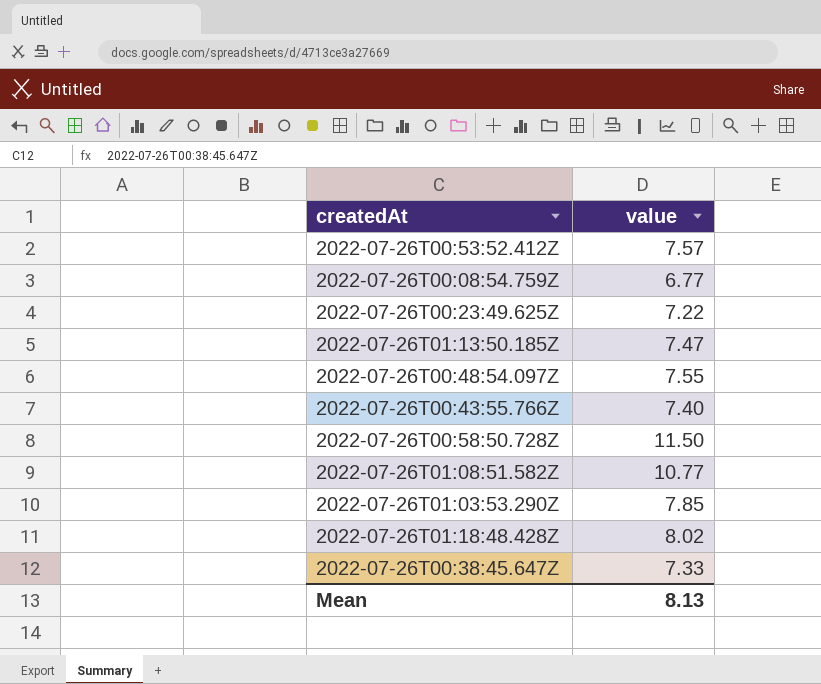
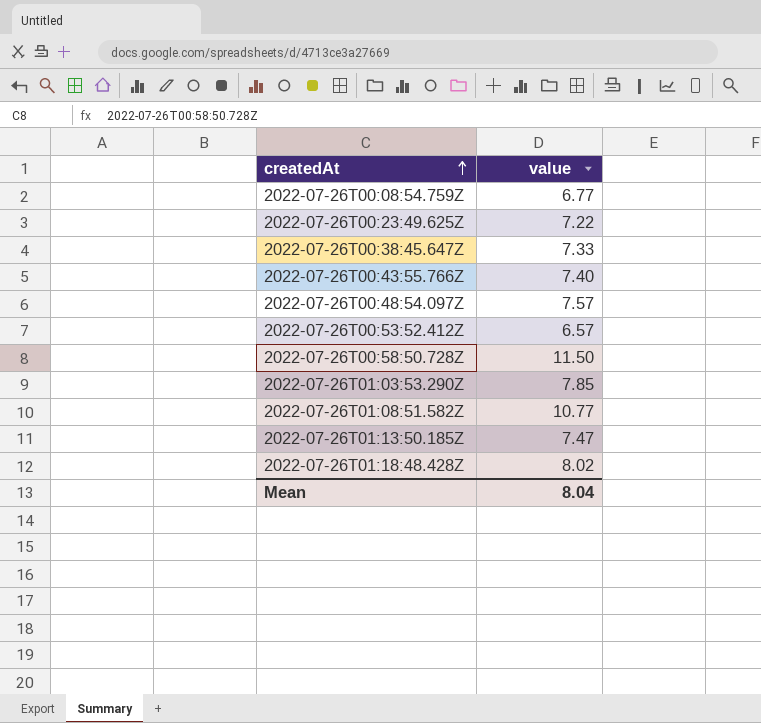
row order: none -> createdAt ascending
2022-07-26T00:48:54.097Z | value: 7.55 -> 7.57
2022-07-26T00:53:52.412Z | value: 7.57 -> 6.57
Mean | value: 8.13 -> 8.04

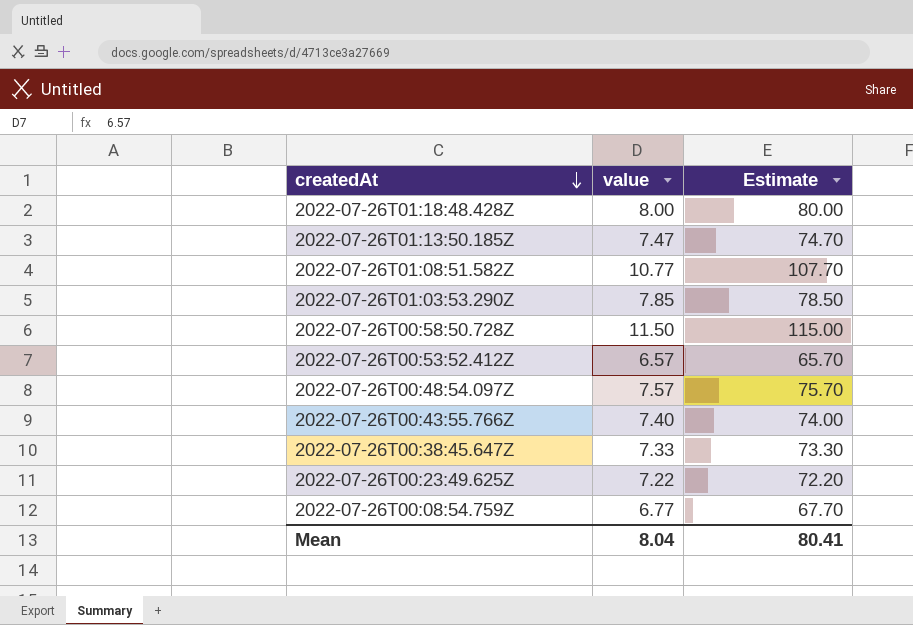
row order: createdAt ascending -> createdAt descending
column Estimate | formula: none -> [value] * 10
2022-07-26T01:18:48.428Z | value: 8.02 -> 8.00

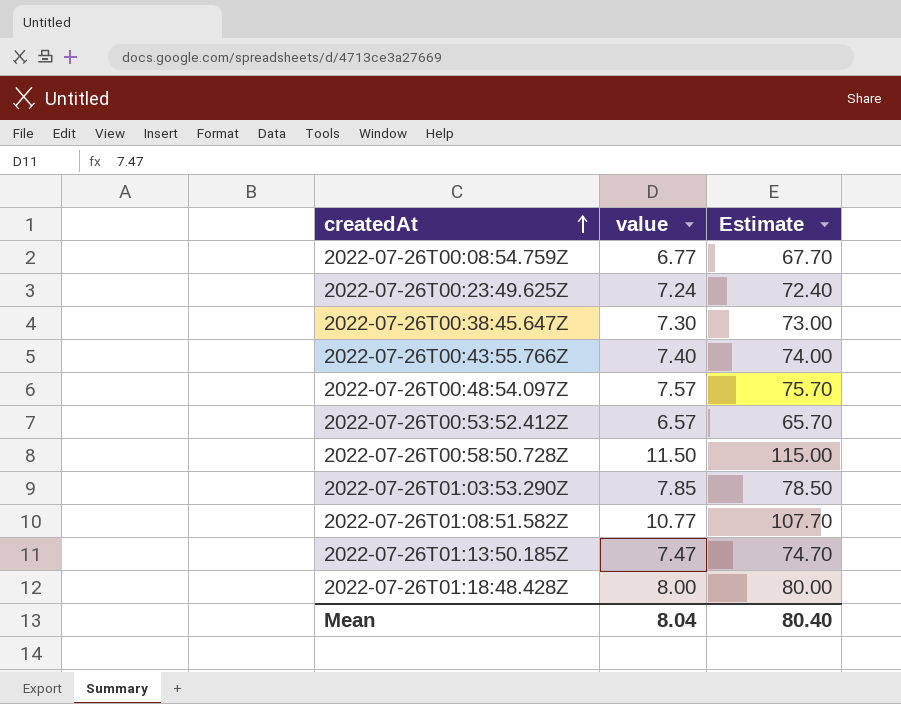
row order: createdAt descending -> createdAt ascending
2022-07-26T00:23:49.625Z | value: 7.22 -> 7.24
2022-07-26T00:23:49.625Z | Estimate: 72.20 -> 72.40
2022-07-26T00:38:45.647Z | value: 7.33 -> 7.30
2022-07-26T00:38:45.647Z | Estimate: 73.30 -> 73.00
Mean | Estimate: 80.41 -> 80.40

